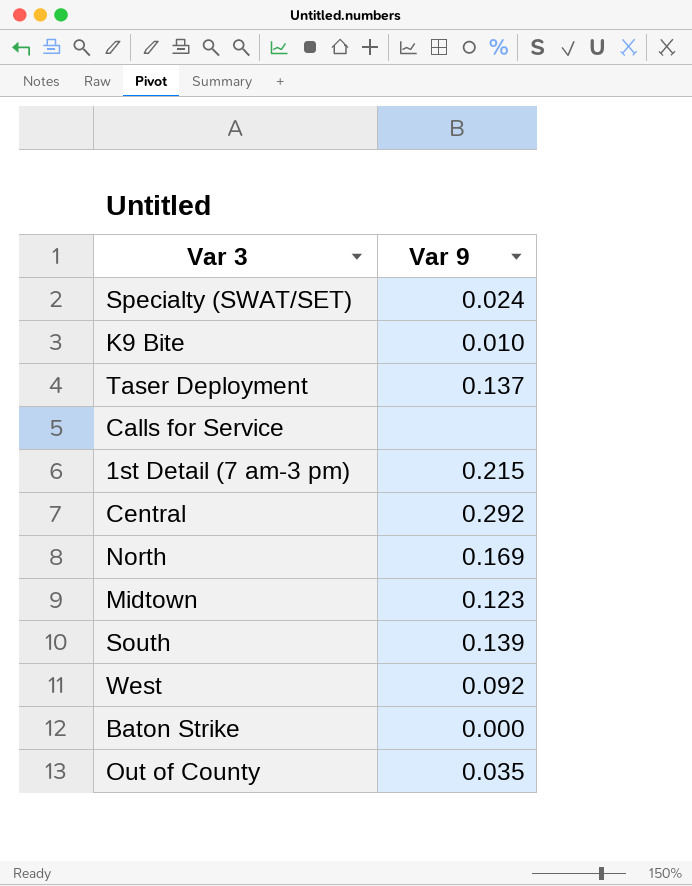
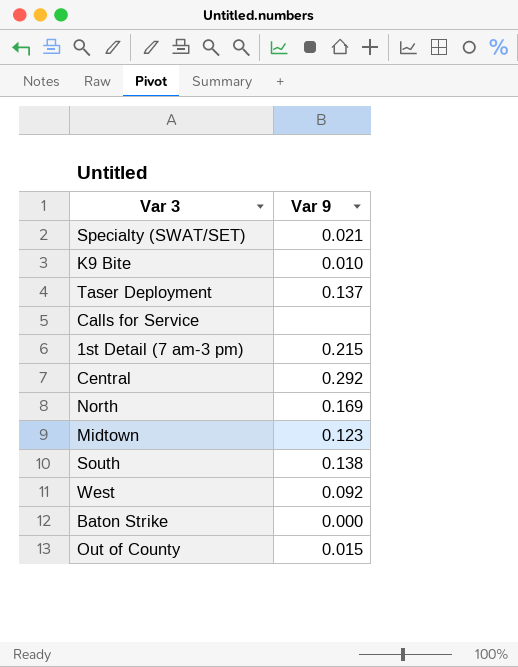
Specialty (SWAT/SET) | Var 9: 0.024 -> 0.021
South | Var 9: 0.139 -> 0.138
Out of County | Var 9: 0.035 -> 0.015

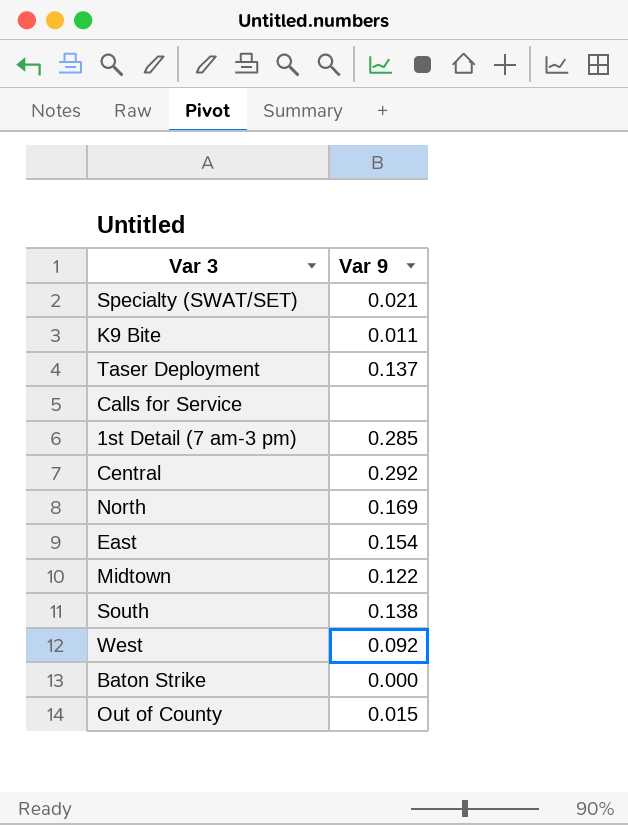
K9 Bite | Var 9: 0.010 -> 0.011
1st Detail (7 am-3 pm) | Var 9: 0.215 -> 0.285
row East: none -> 0.154
Midtown | Var 9: 0.123 -> 0.122

